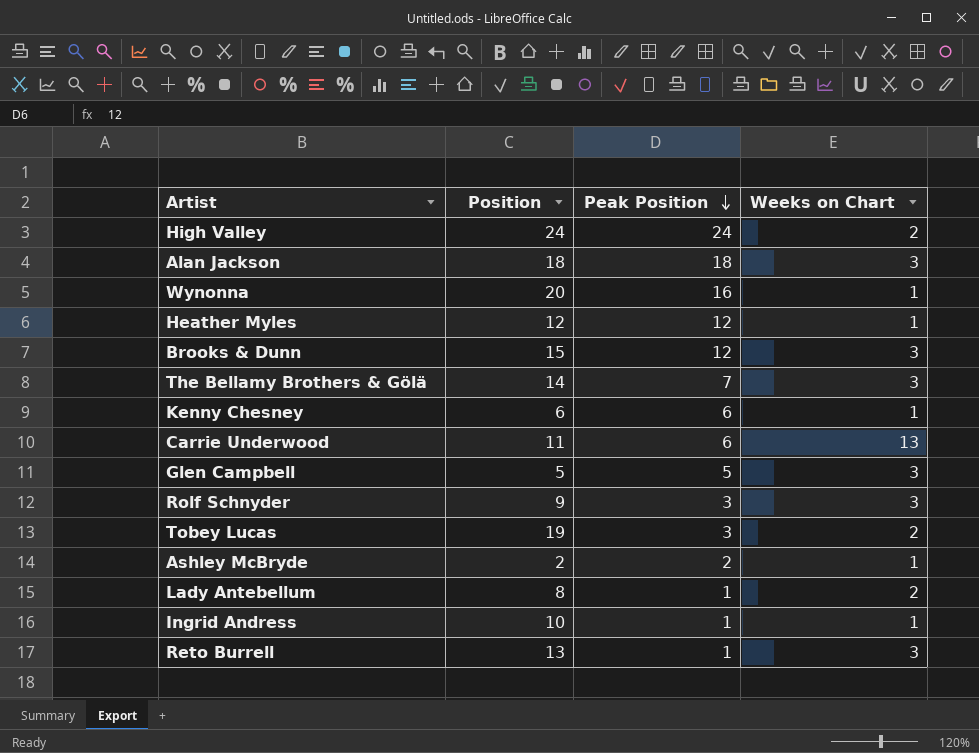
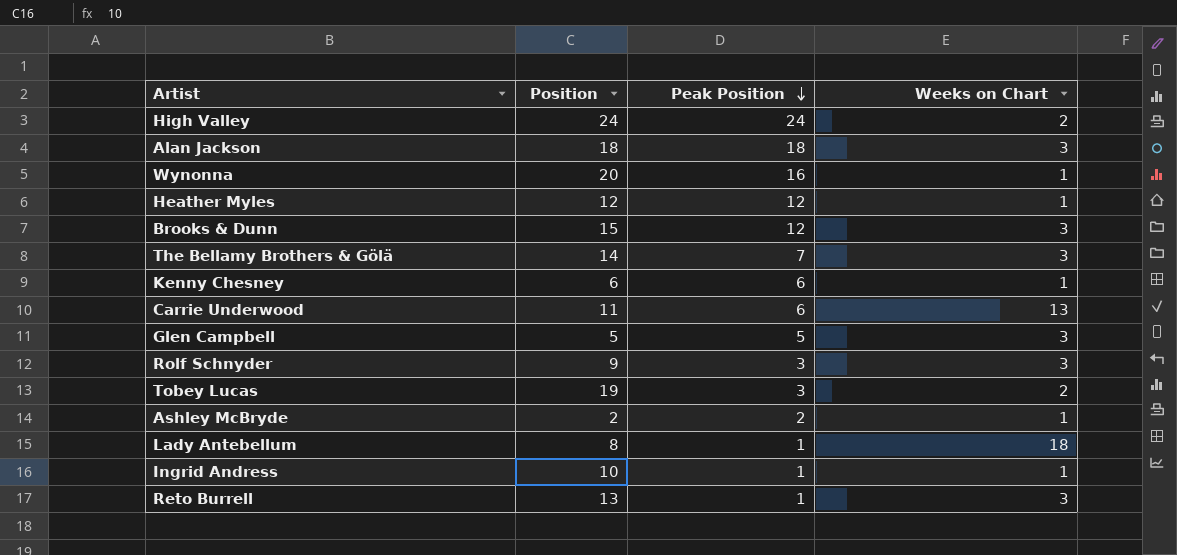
Lady Antebellum | Weeks on Chart: 2 -> 18

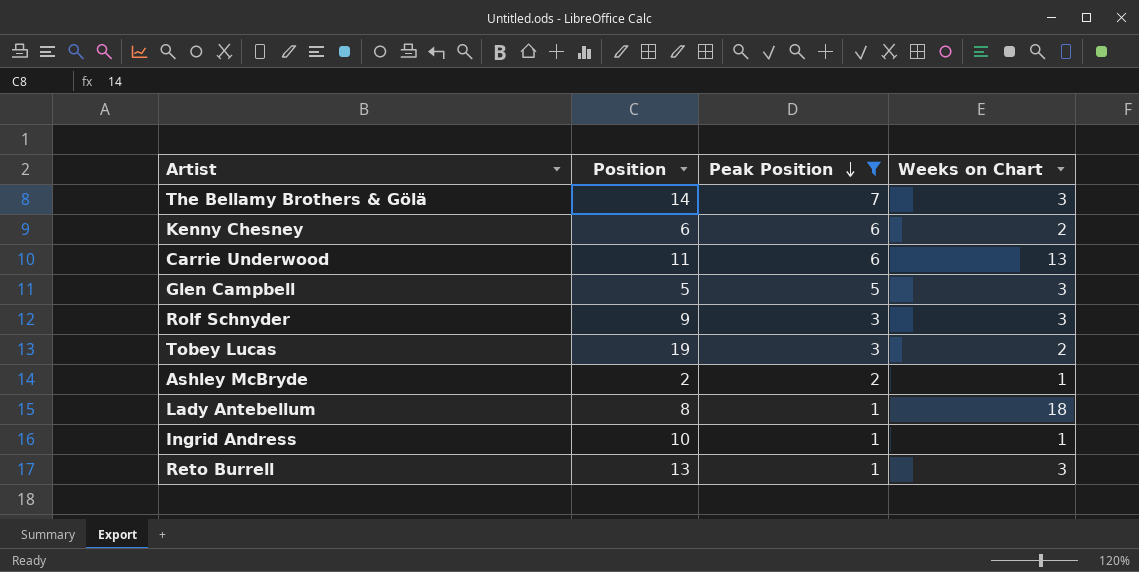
filter: none -> Peak Position <= 7
Kenny Chesney | Weeks on Chart: 1 -> 2

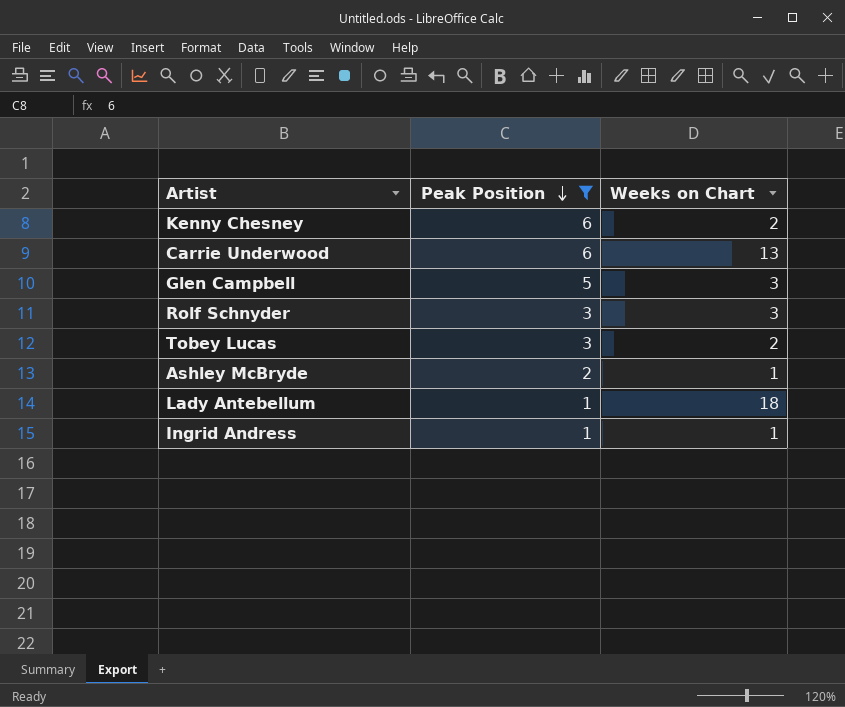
column Position | position: 2 -> none
row The Bellamy Brothers & Gölä: 14 | 7 | 3 -> none
row Reto Burrell: 13 | 1 | 3 -> none

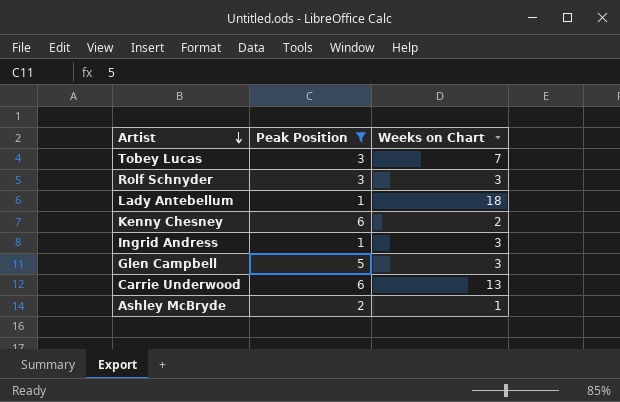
row order: Peak Position descending -> Artist descending
Tobey Lucas | Weeks on Chart: 2 -> 7
Ingrid Andress | Weeks on Chart: 1 -> 3

